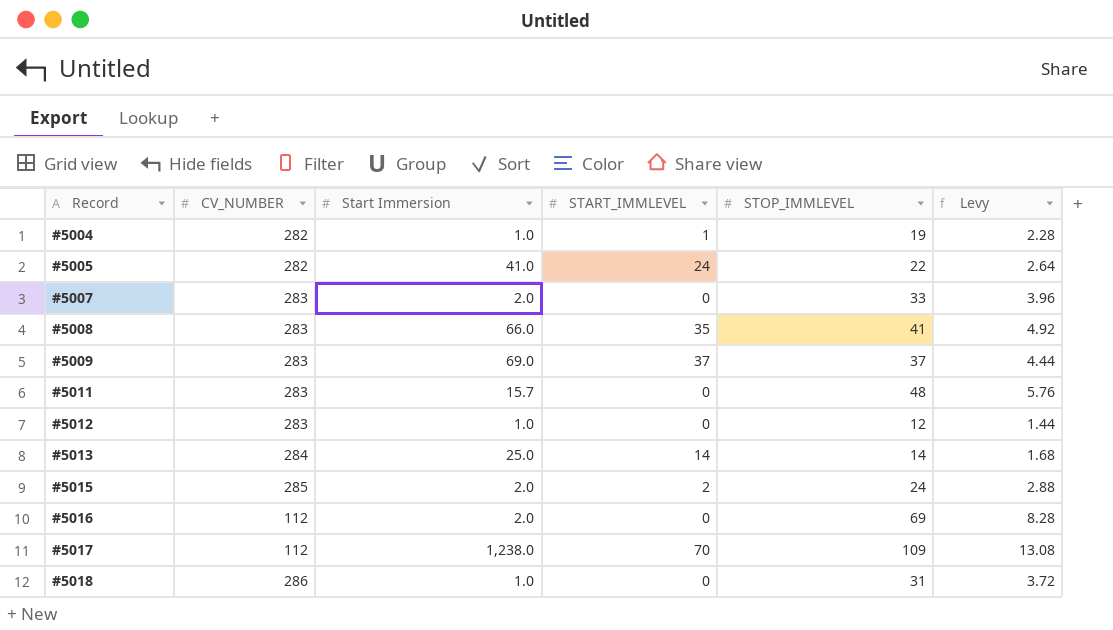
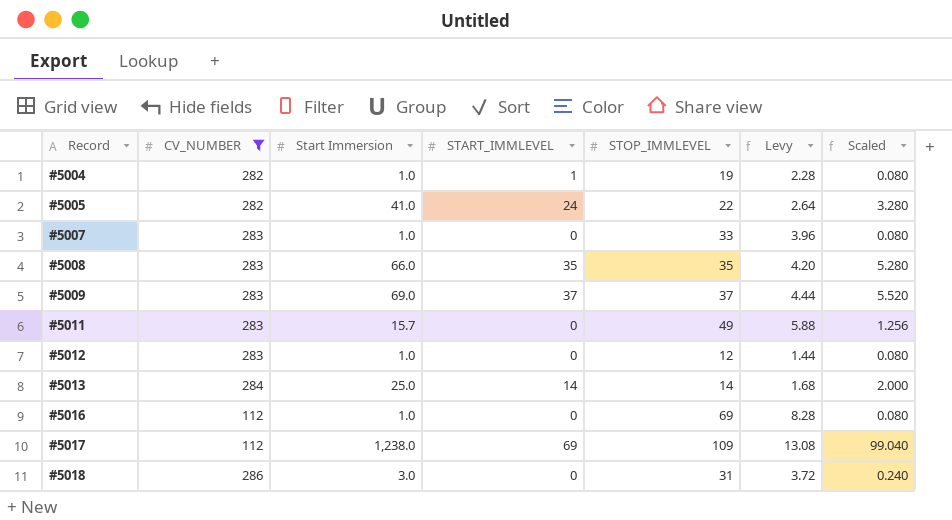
filter: none -> CV_NUMBER != 285
column Scaled | formula: none -> [Start Immersion] * 0.08
#5007 | Start Immersion: 2.0 -> 1.0
#5008 | STOP_IMMLEVEL: 41 -> 35
#5008 | Levy: 4.92 -> 4.20
#5011 | STOP_IMMLEVEL: 48 -> 49
#5011 | Levy: 5.76 -> 5.88
#5016 | Start Immersion: 2.0 -> 1.0
#5017 | START_IMMLEVEL: 70 -> 69
#5018 | Start Immersion: 1.0 -> 3.0

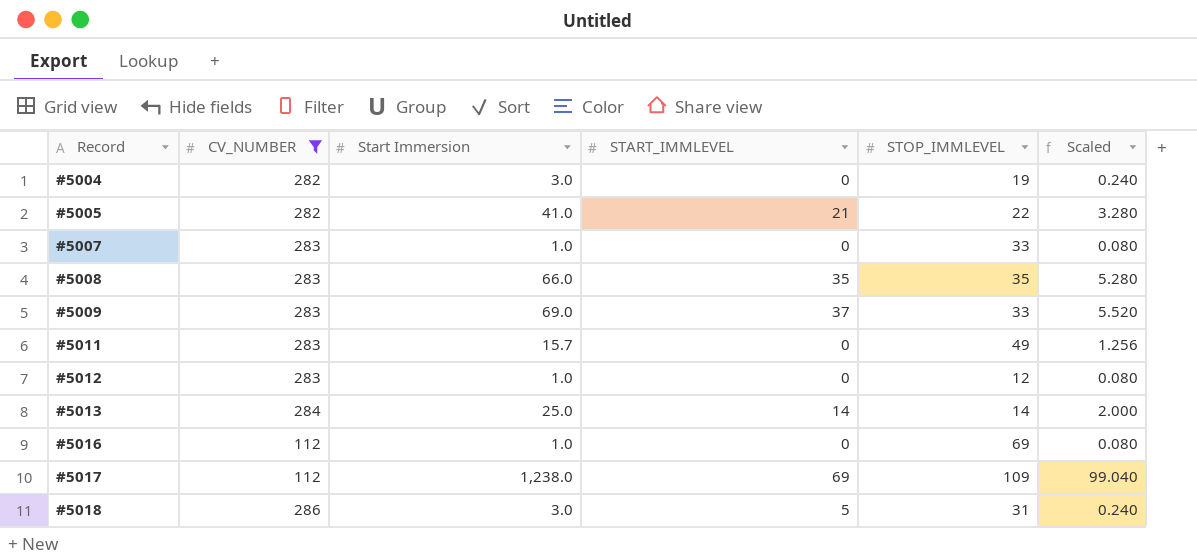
column Levy | formula: [STOP_IMMLEVEL] * 0.12 -> none
#5004 | Start Immersion: 1.0 -> 3.0
#5004 | START_IMMLEVEL: 1 -> 0
#5004 | Scaled: 0.080 -> 0.240
#5005 | START_IMMLEVEL: 24 -> 21
#5009 | STOP_IMMLEVEL: 37 -> 33
#5018 | START_IMMLEVEL: 0 -> 5

